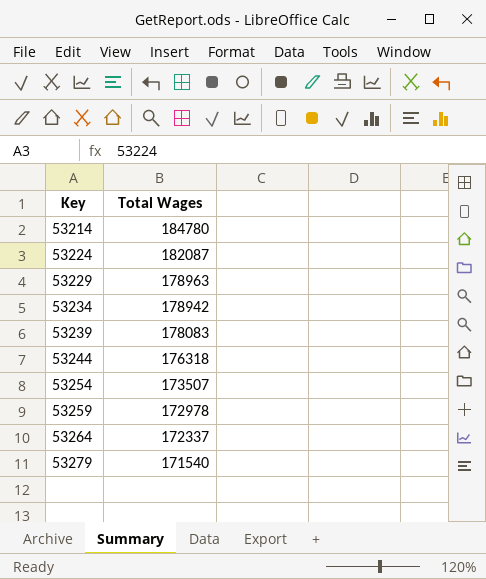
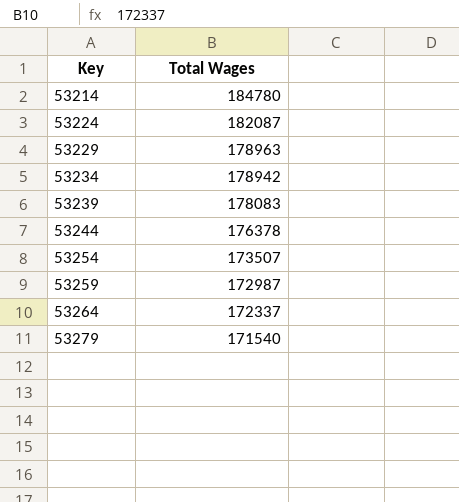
53244 | Total Wages: 176318 -> 176378
53259 | Total Wages: 172978 -> 172987

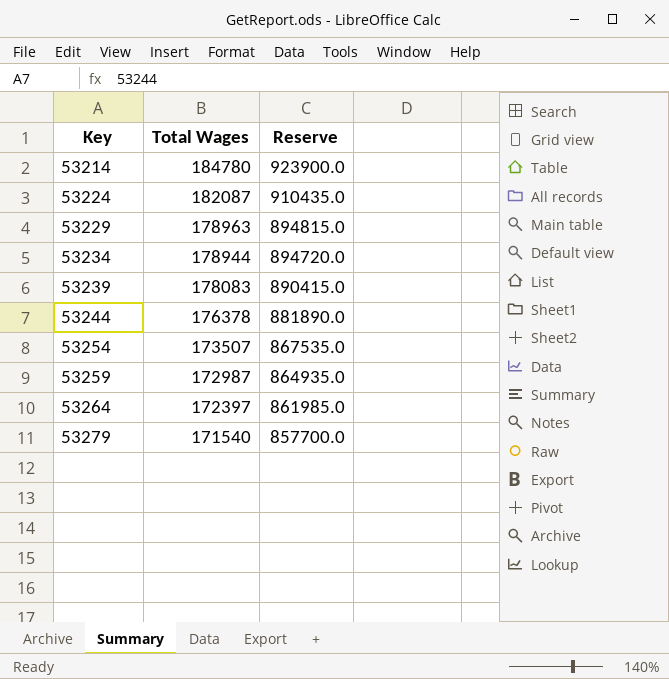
column Reserve | formula: none -> [Total Wages] * 5
53234 | Total Wages: 178942 -> 178944
53264 | Total Wages: 172337 -> 172397

